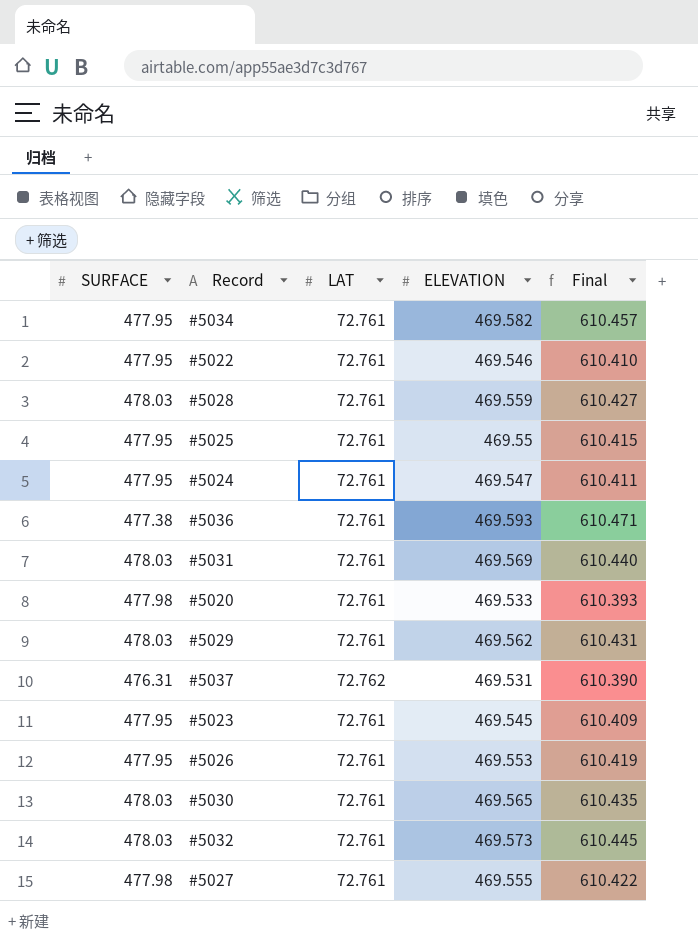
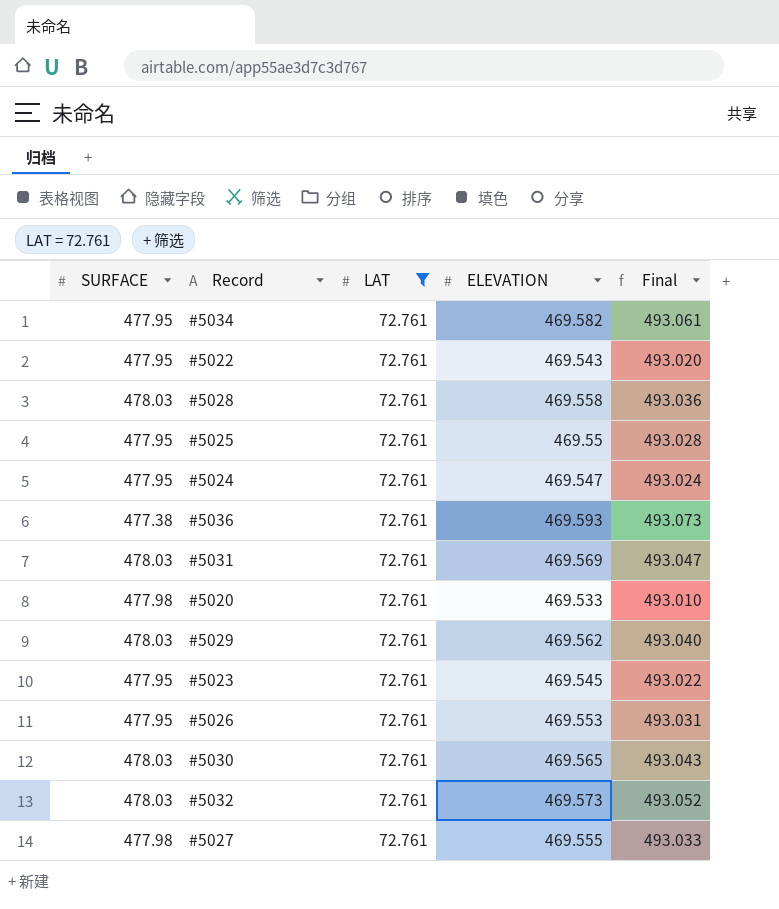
filter: none -> LAT = 72.761
column Final | formula: [ELEVATION] * 1.3 -> [ELEVATION] * 1.05
#5022 | ELEVATION: 469.546 -> 469.543
#5028 | ELEVATION: 469.559 -> 469.558

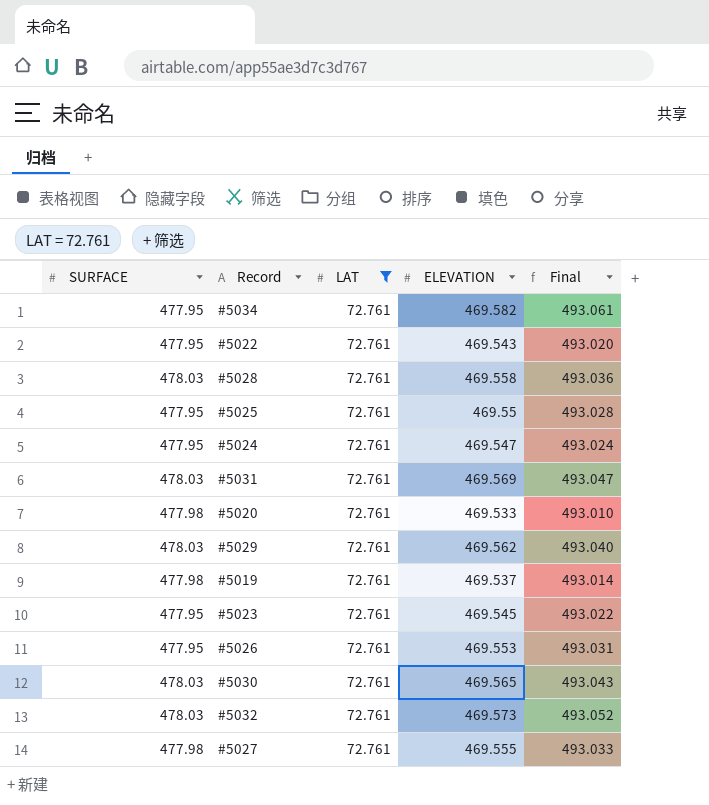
row #5036: 477.38 | 72.761 | 469.593 | 493.073 -> none
row #5019: none -> 477.98 | 72.761 | 469.537 | 493.014

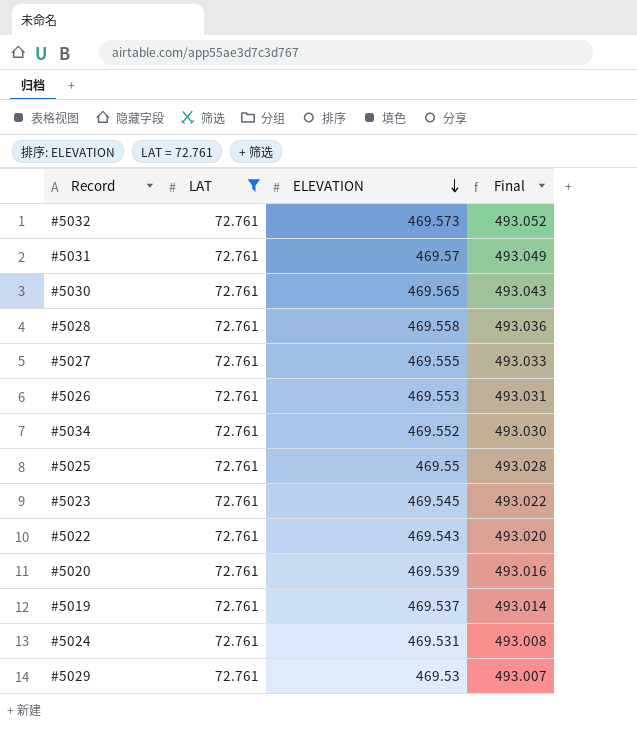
row order: none -> ELEVATION descending
column SURFACE | position: 1 -> none
#5031 | ELEVATION: 469.569 -> 469.57
#5031 | Final: 493.047 -> 493.049
#5034 | ELEVATION: 469.582 -> 469.552
#5034 | Final: 493.061 -> 493.030
#5020 | ELEVATION: 469.533 -> 469.539
#5020 | Final: 493.010 -> 493.016
#5024 | ELEVATION: 469.547 -> 469.531
#5024 | Final: 493.024 -> 493.008
#5029 | ELEVATION: 469.562 -> 469.53
#5029 | Final: 493.040 -> 493.007

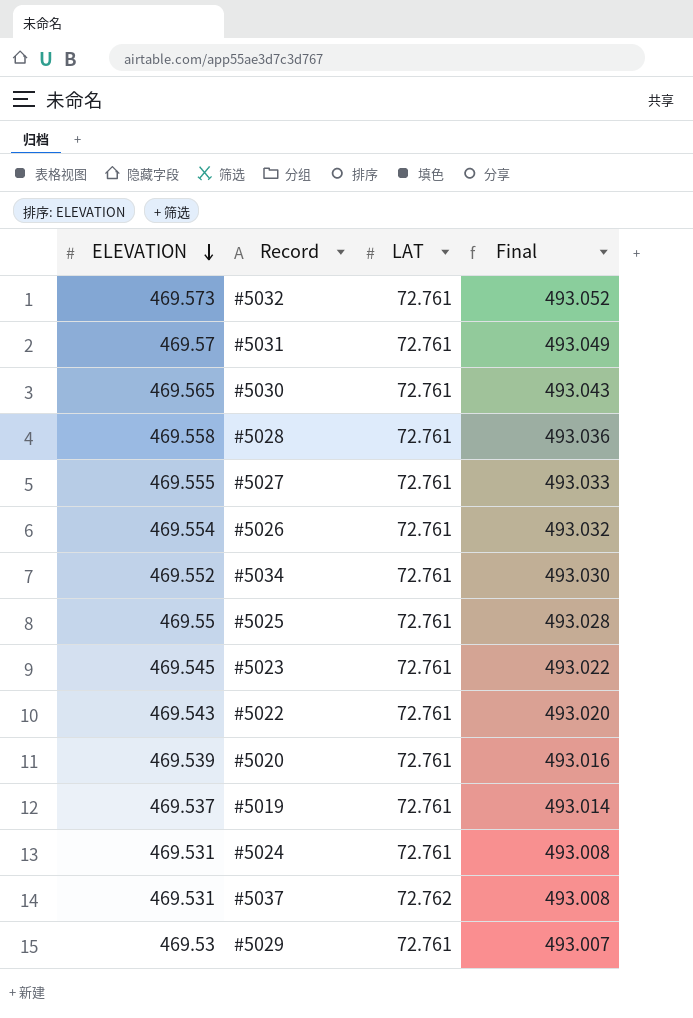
filter: LAT = 72.761 -> none
column ELEVATION | position: 3 -> 1
#5026 | ELEVATION: 469.553 -> 469.554
#5026 | Final: 493.031 -> 493.032

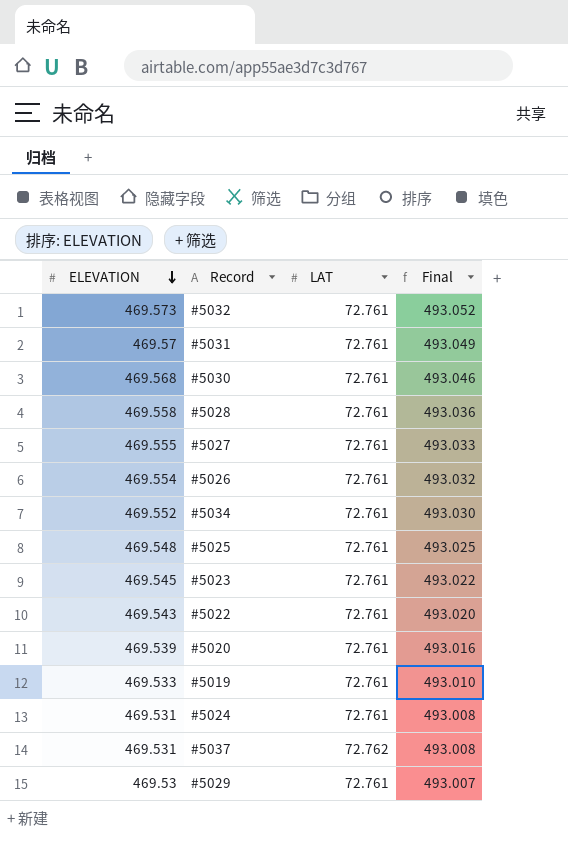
#5030 | ELEVATION: 469.565 -> 469.568
#5030 | Final: 493.043 -> 493.046
#5025 | ELEVATION: 469.55 -> 469.548
#5025 | Final: 493.028 -> 493.025
#5019 | ELEVATION: 469.537 -> 469.533
#5019 | Final: 493.014 -> 493.010

